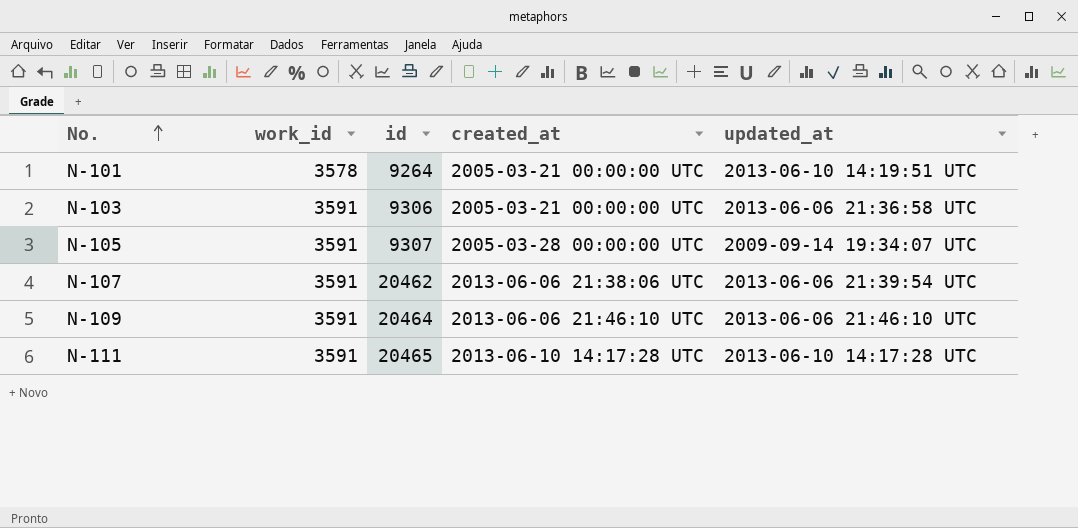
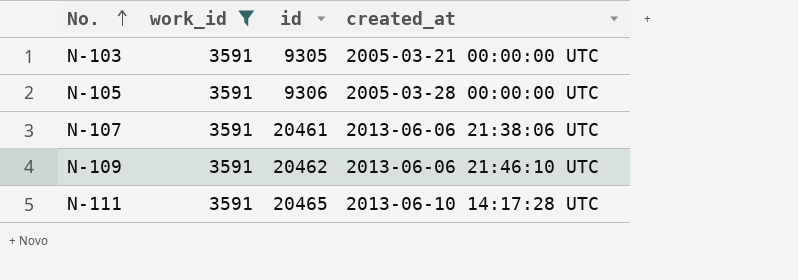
filter: none -> work_id = 3591
column updated_at | position: 5 -> none
N-103 | id: 9306 -> 9305
N-105 | id: 9307 -> 9306
N-107 | id: 20462 -> 20461
N-109 | id: 20464 -> 20462

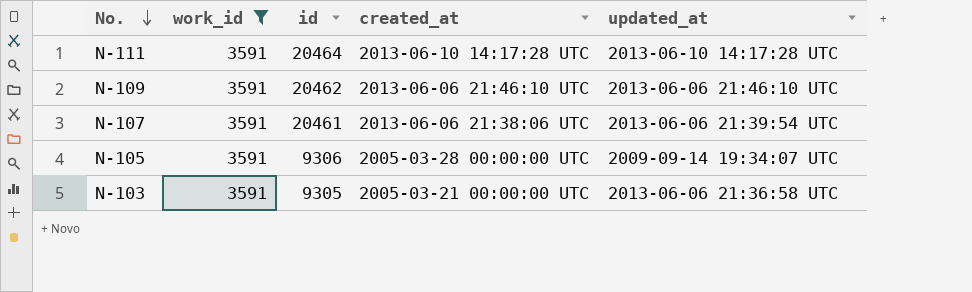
row order: No. ascending -> No. descending
column updated_at | position: none -> 5
N-111 | id: 20465 -> 20464

